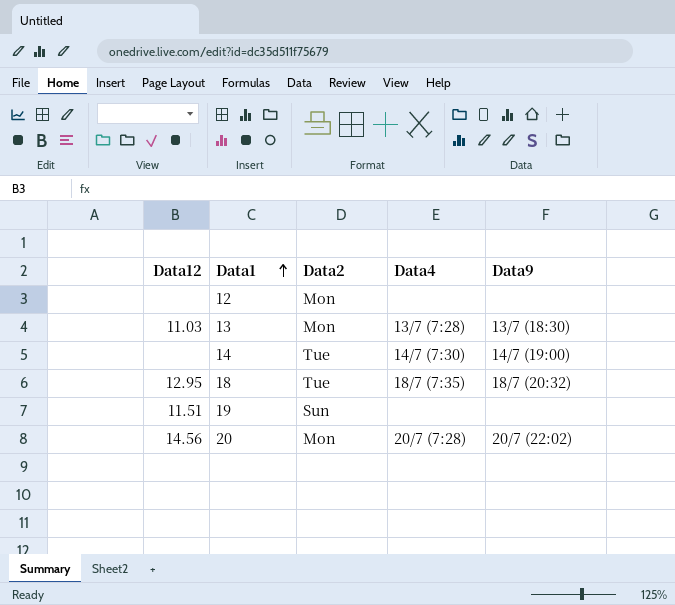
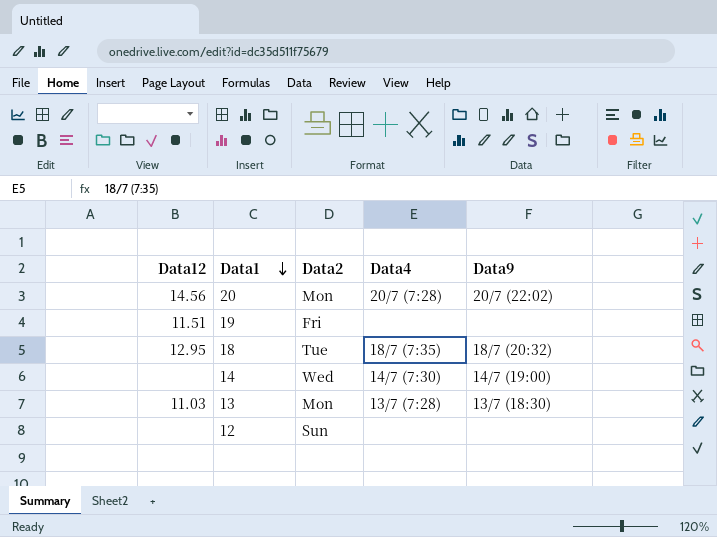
row order: Data1 ascending -> Data1 descending
19 | Data2: Sun -> Fri
14 | Data2: Tue -> Wed
12 | Data2: Mon -> Sun

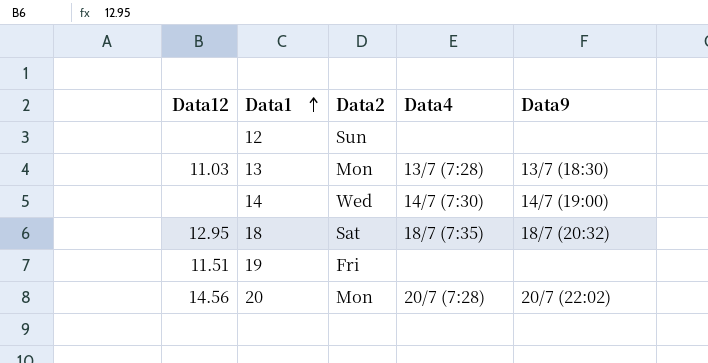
row order: Data1 descending -> Data1 ascending
18 | Data2: Tue -> Sat

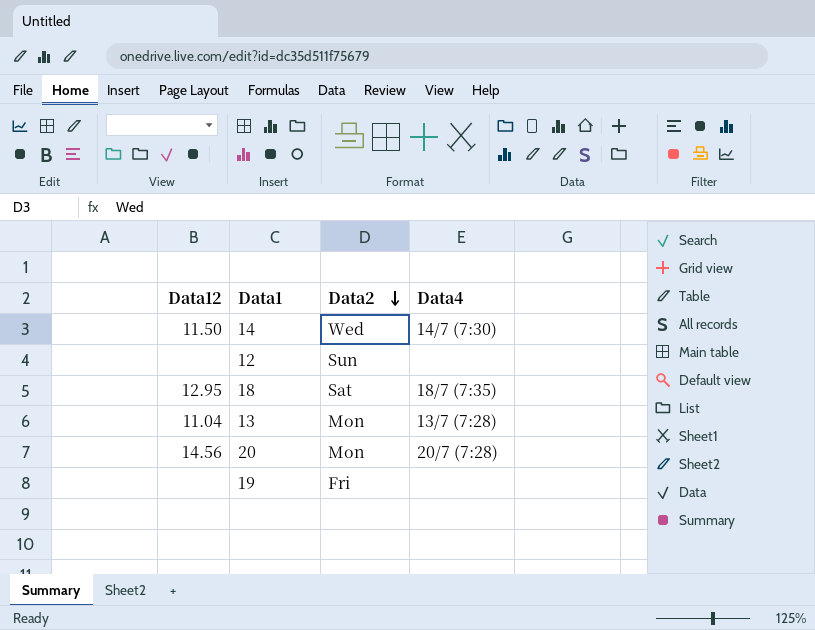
row order: Data1 ascending -> Data2 descending
column Data9 | position: 5 -> none
14 | Data12: none -> 11.50
13 | Data12: 11.03 -> 11.04
19 | Data12: 11.51 -> none

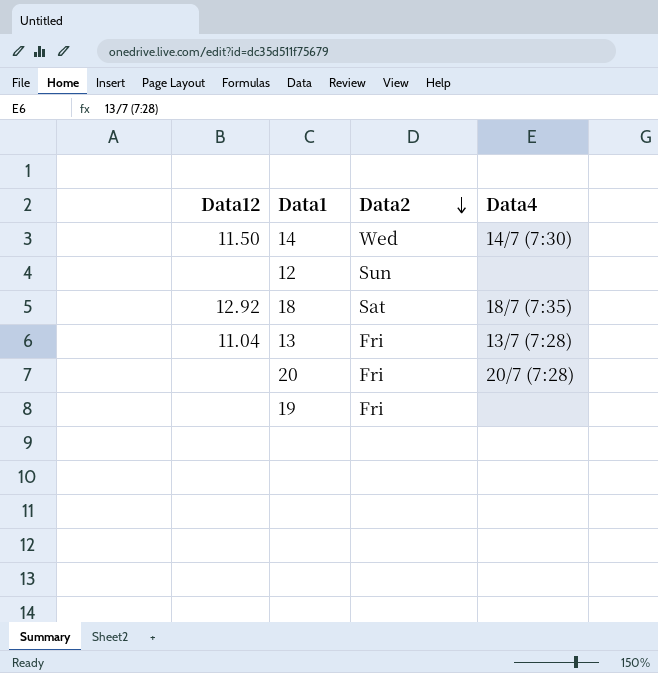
18 | Data12: 12.95 -> 12.92
13 | Data2: Mon -> Fri
20 | Data12: 14.56 -> none
20 | Data2: Mon -> Fri

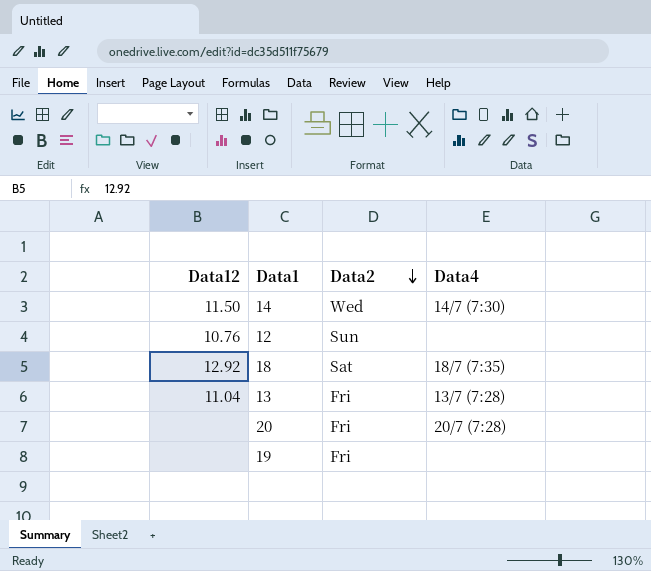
12 | Data12: none -> 10.76

